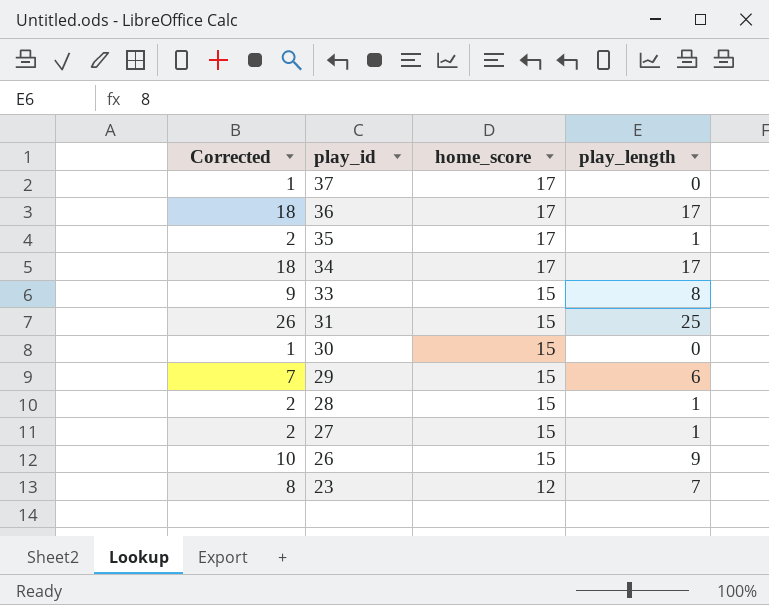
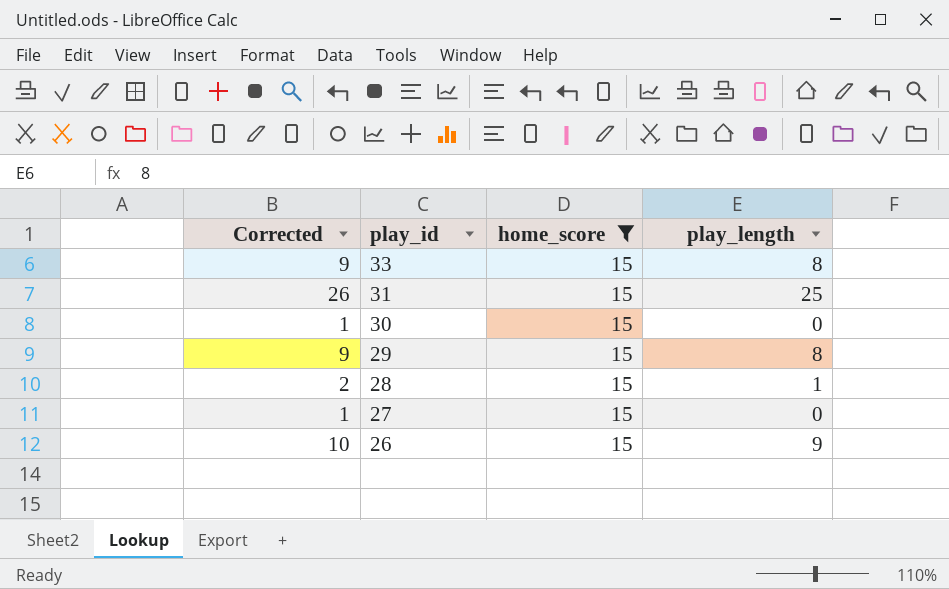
filter: none -> home_score = 15
29 | Corrected: 7 -> 9
29 | play_length: 6 -> 8
27 | Corrected: 2 -> 1
27 | play_length: 1 -> 0

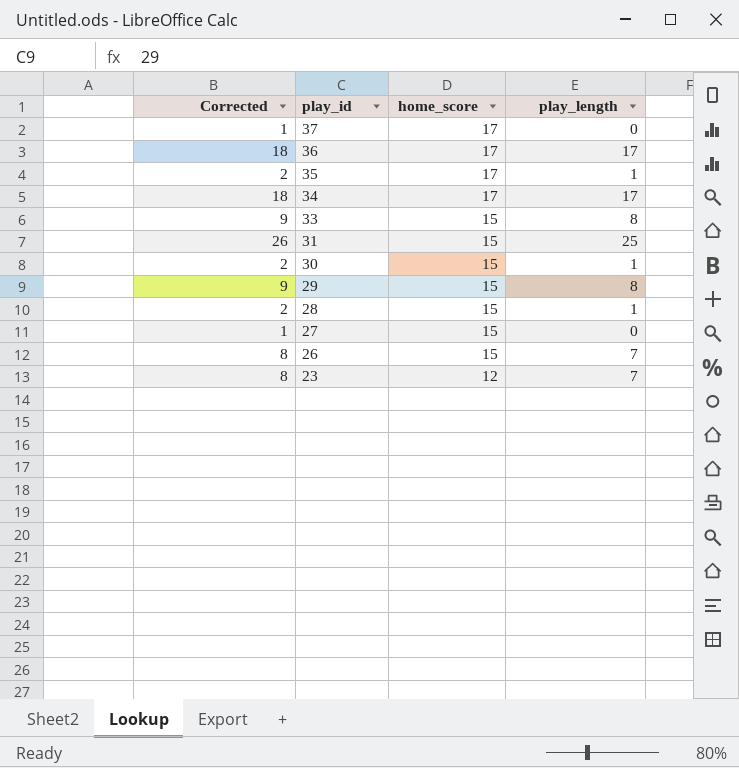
filter: home_score = 15 -> none
30 | Corrected: 1 -> 2
30 | play_length: 0 -> 1
26 | Corrected: 10 -> 8
26 | play_length: 9 -> 7

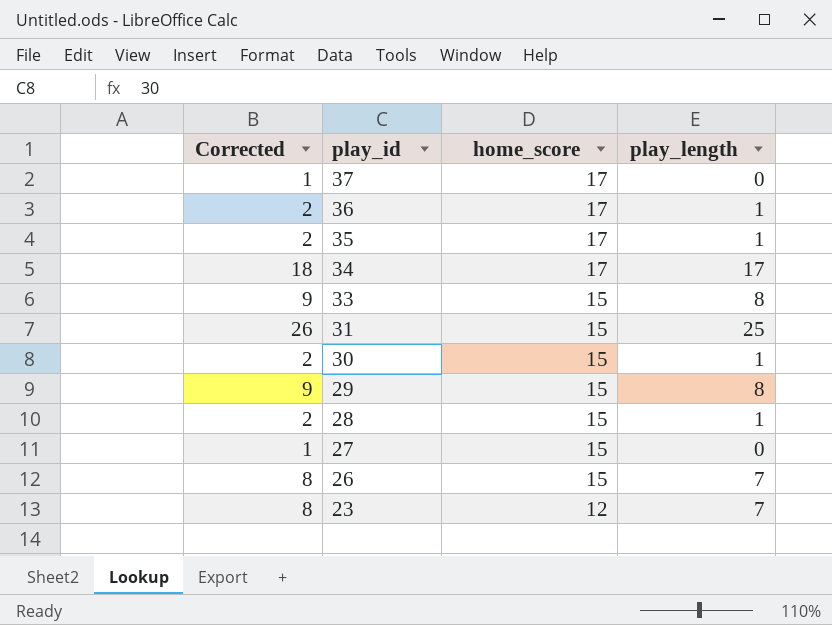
36 | Corrected: 18 -> 2
36 | play_length: 17 -> 1

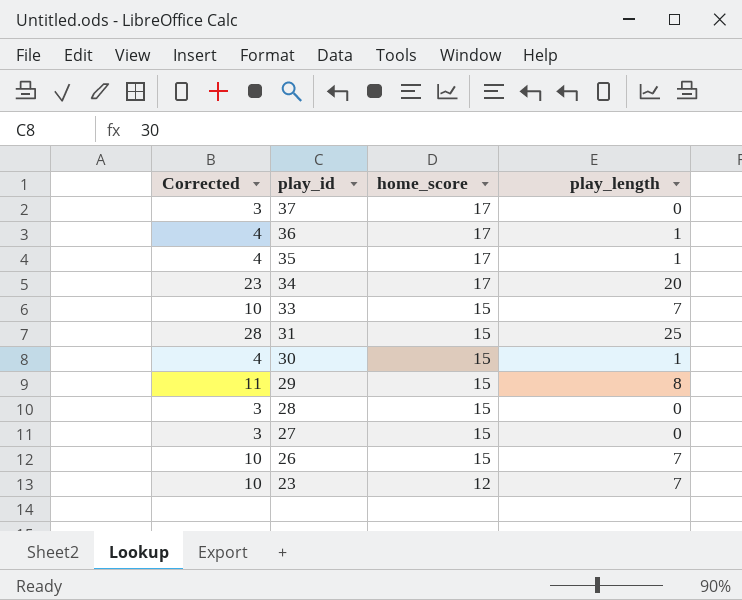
column Corrected | formula: [play_length] + 1 -> [play_length] + 3
34 | play_length: 17 -> 20
33 | play_length: 8 -> 7
28 | play_length: 1 -> 0

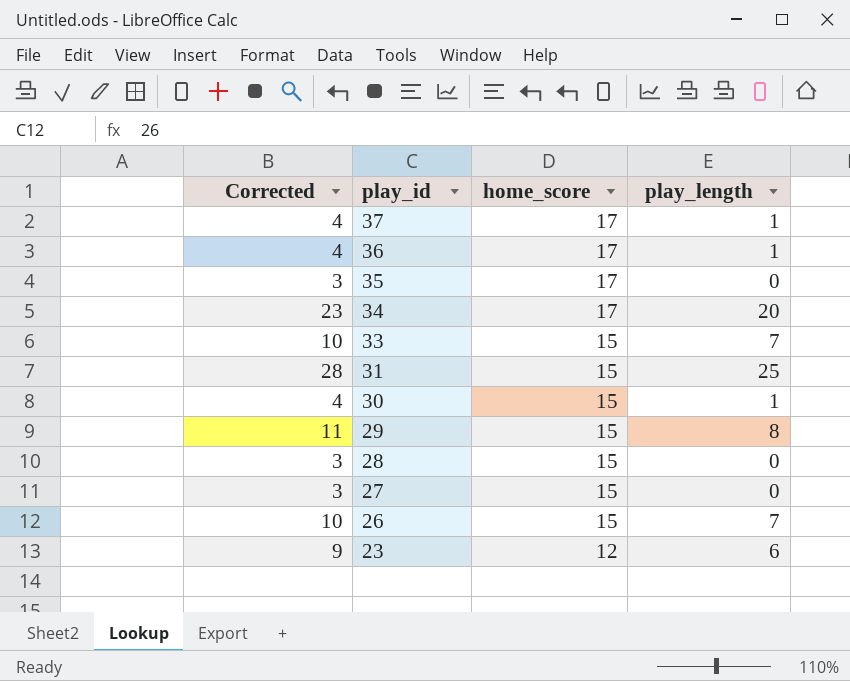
37 | Corrected: 3 -> 4
37 | play_length: 0 -> 1
35 | Corrected: 4 -> 3
35 | play_length: 1 -> 0
23 | Corrected: 10 -> 9
23 | play_length: 7 -> 6

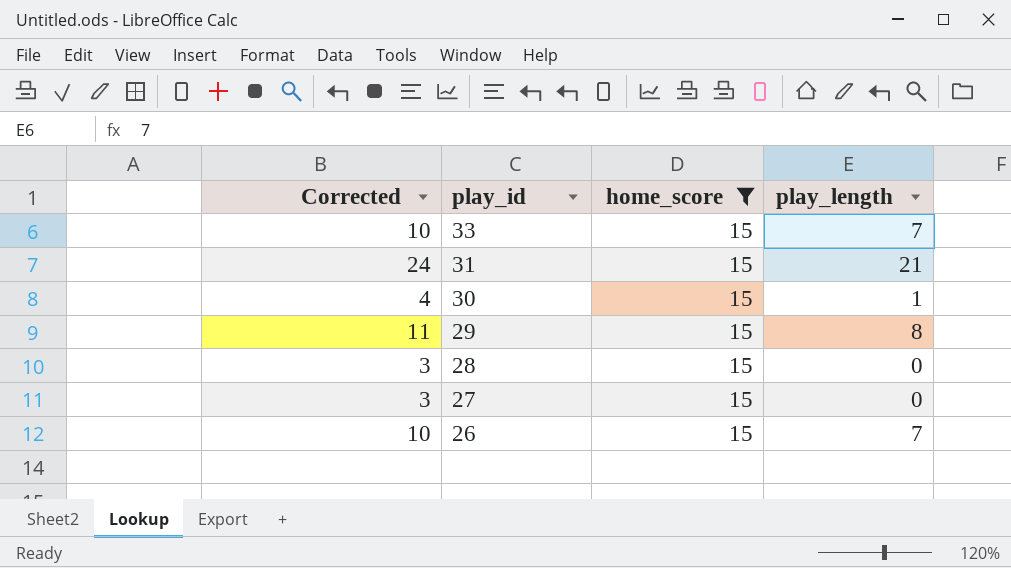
filter: none -> home_score = 15
31 | Corrected: 28 -> 24
31 | play_length: 25 -> 21

